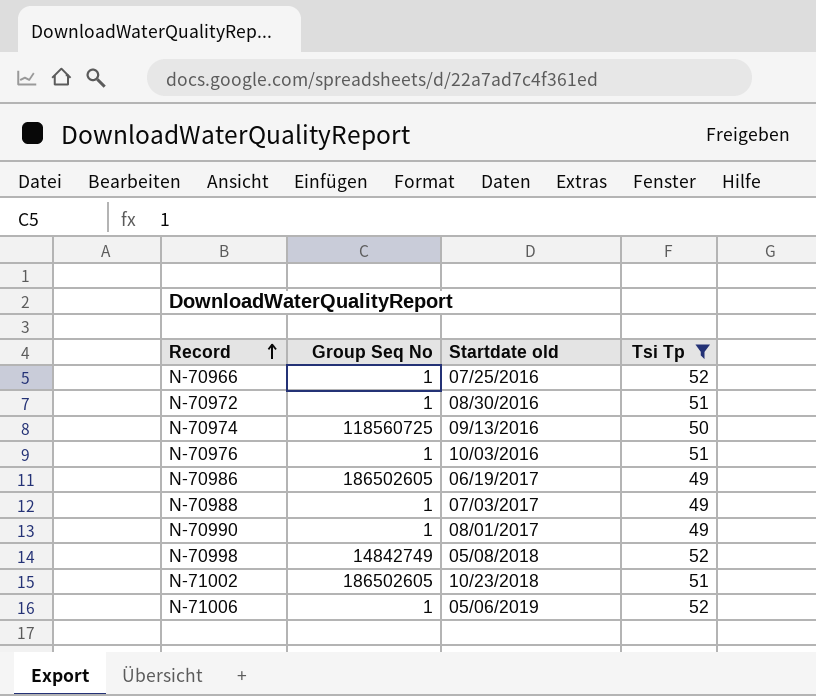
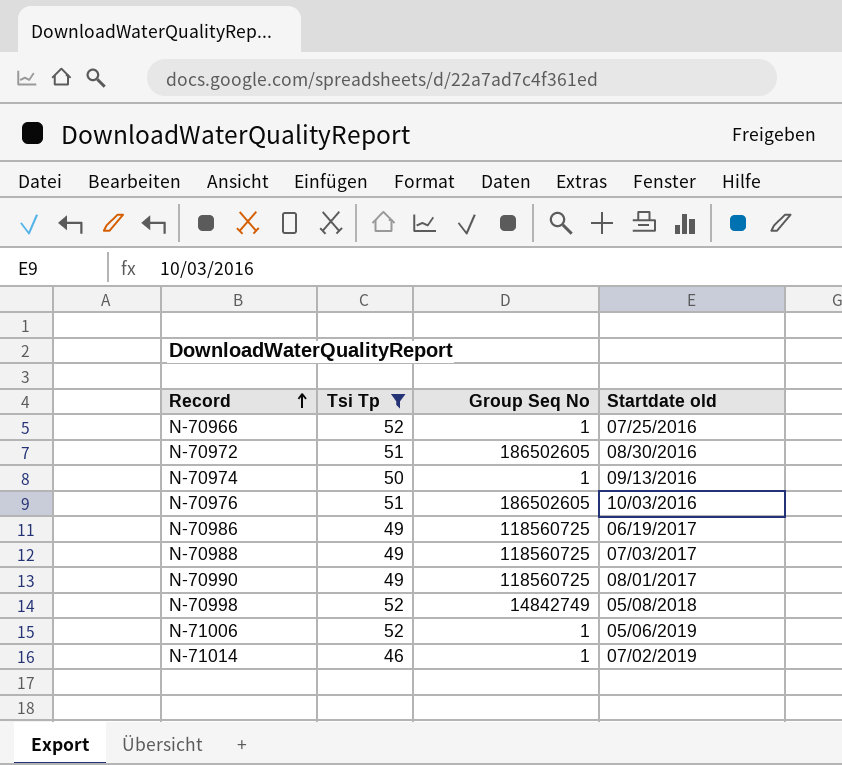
column Tsi Tp | position: 4 -> 2
row N-71002: 186502605 | 10/23/2018 | 51 -> none
N-70972 | Group Seq No: 1 -> 186502605
N-70974 | Group Seq No: 118560725 -> 1
N-70976 | Group Seq No: 1 -> 186502605
N-70986 | Group Seq No: 186502605 -> 118560725
N-70988 | Group Seq No: 1 -> 118560725
N-70990 | Group Seq No: 1 -> 118560725
row N-71014: none -> 46 | 1 | 07/02/2019

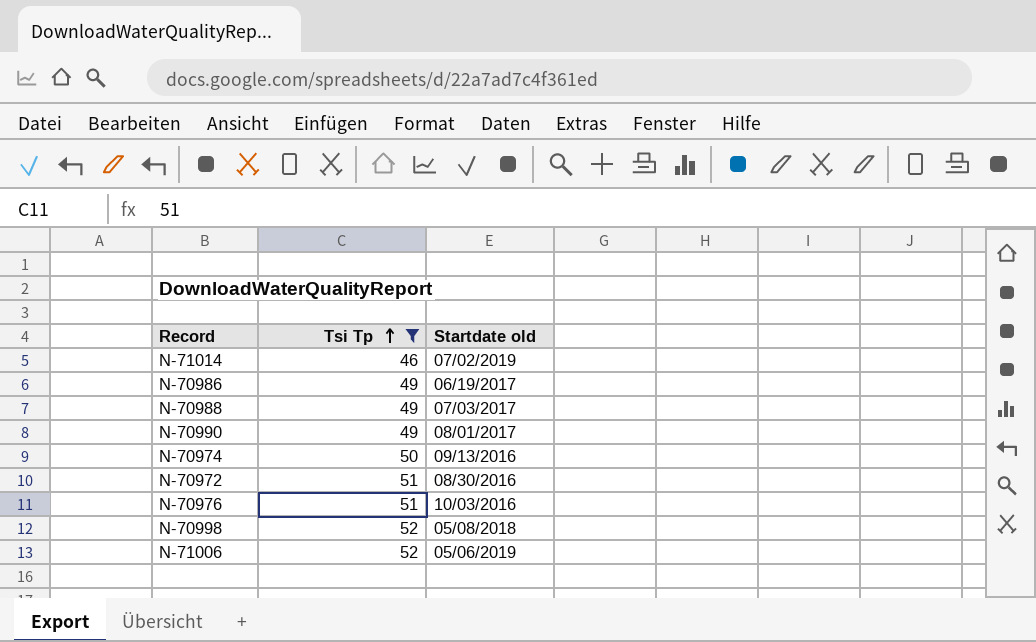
row order: Record ascending -> Tsi Tp ascending
column Group Seq No | position: 3 -> none
row N-70966: 52 | 1 | 07/25/2016 -> none

